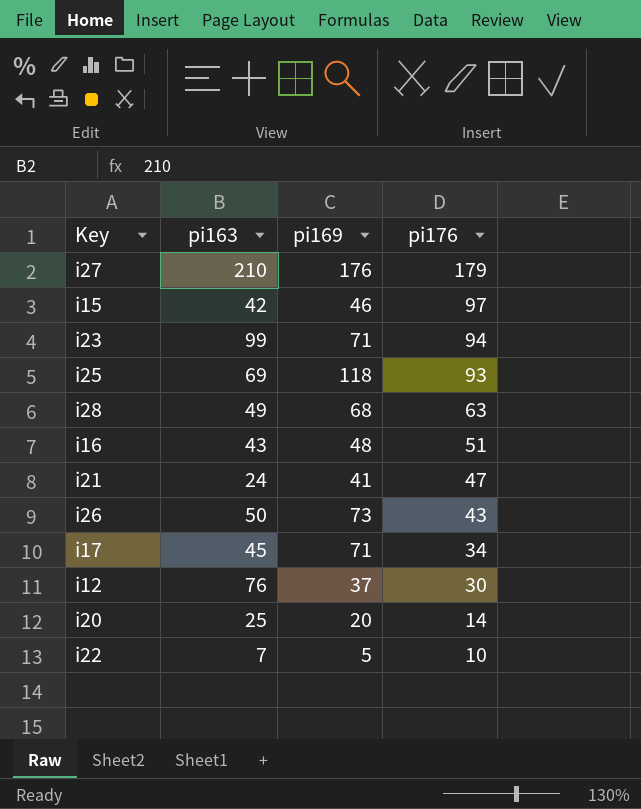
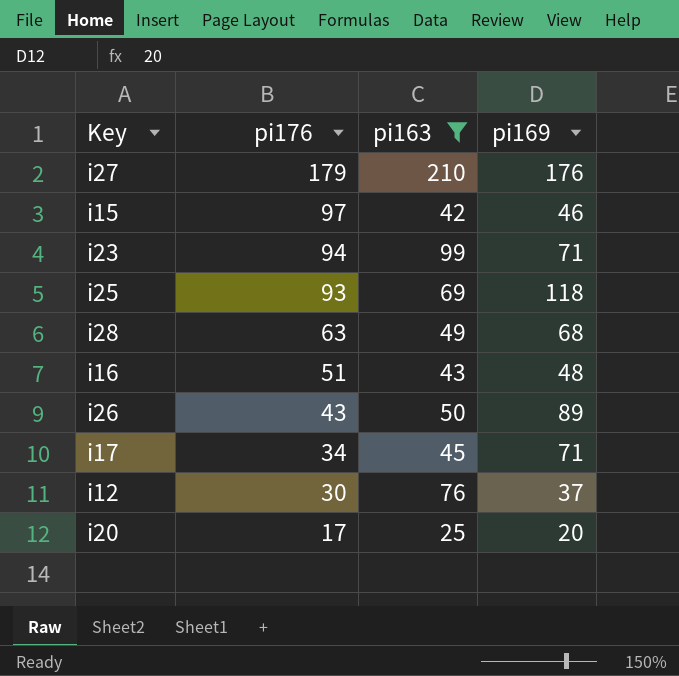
filter: none -> pi163 >= 25
column pi176 | position: 4 -> 2
i26 | pi169: 73 -> 89
i20 | pi176: 14 -> 17

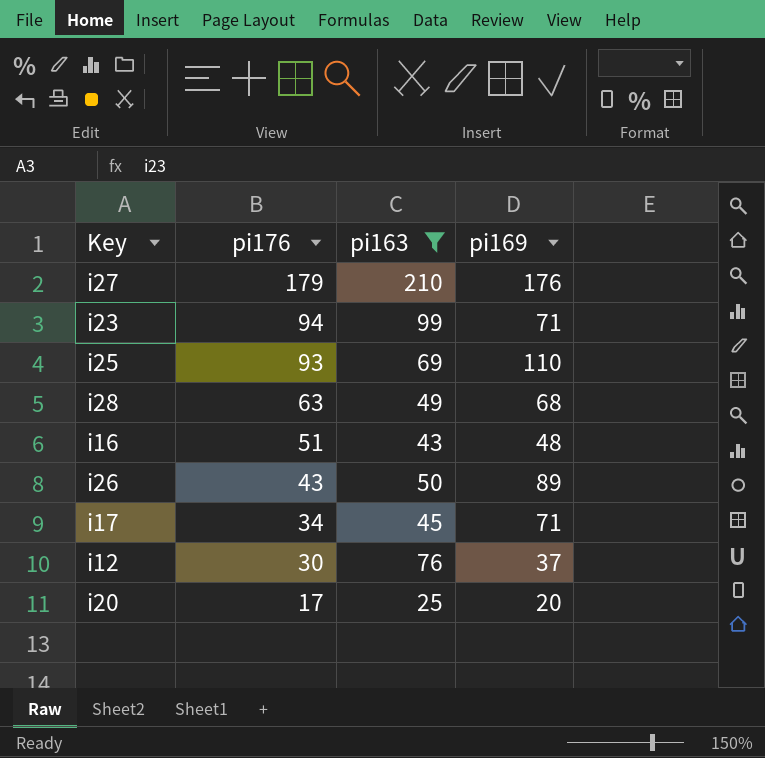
row i15: 97 | 42 | 46 -> none
i25 | pi169: 118 -> 110

